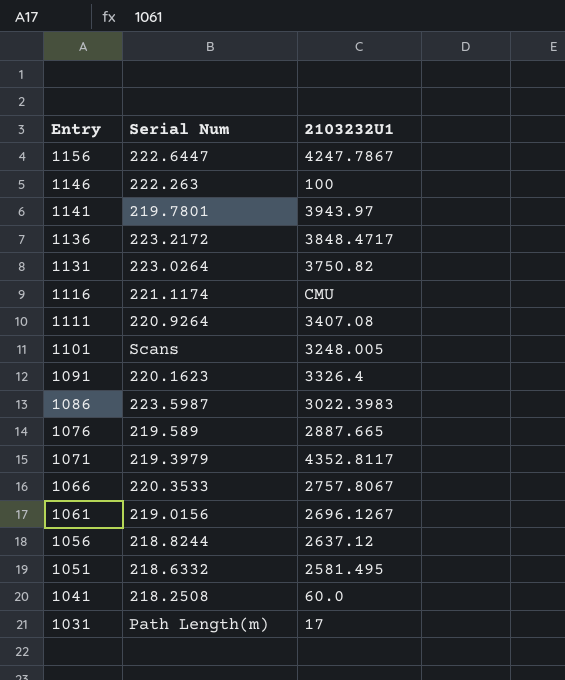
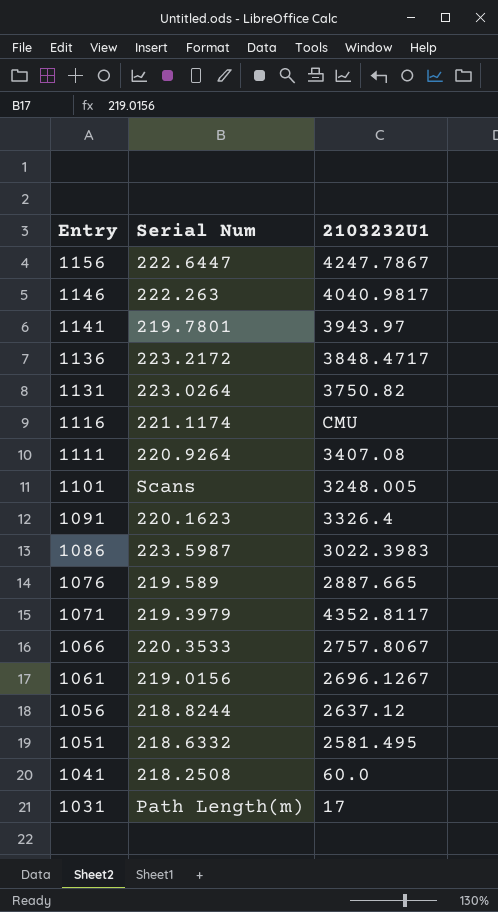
1146 | 2103232U1: 100 -> 4040.9817

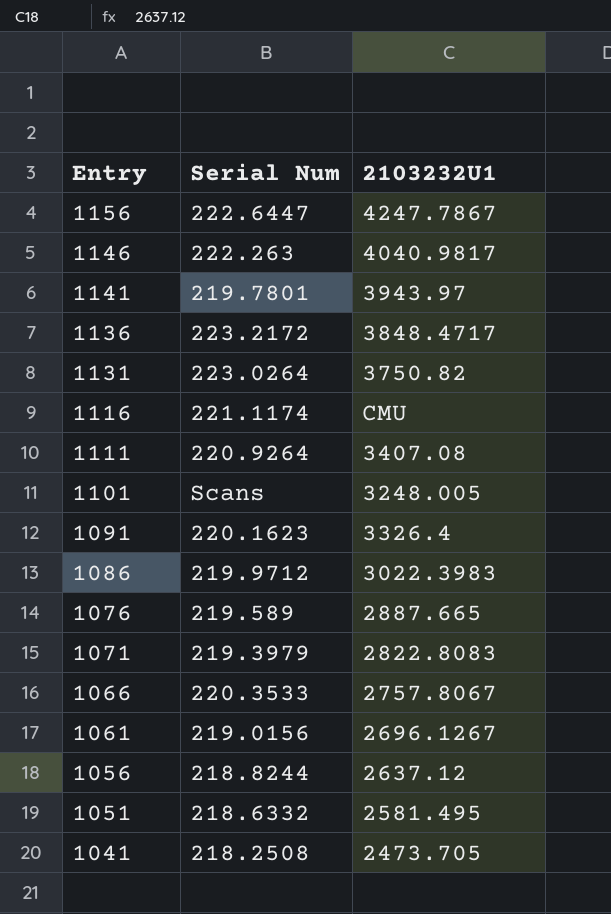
row 1031: Path Length(m) | 17 -> none
1086 | Serial Num: 223.5987 -> 219.9712
1071 | 2103232U1: 4352.8117 -> 2822.8083
1041 | 2103232U1: 60.0 -> 2473.705

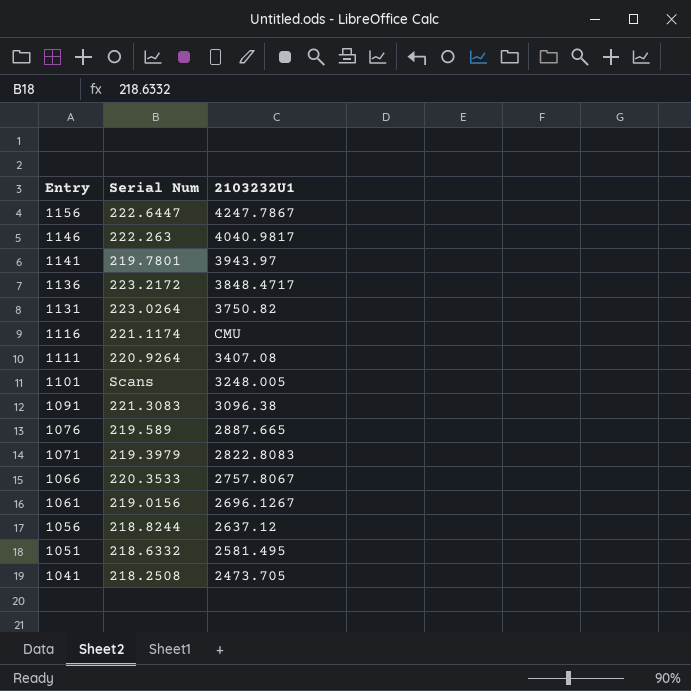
row 1086: 219.9712 | 3022.3983 -> none
1091 | Serial Num: 220.1623 -> 221.3083
1091 | 2103232U1: 3326.4 -> 3096.38

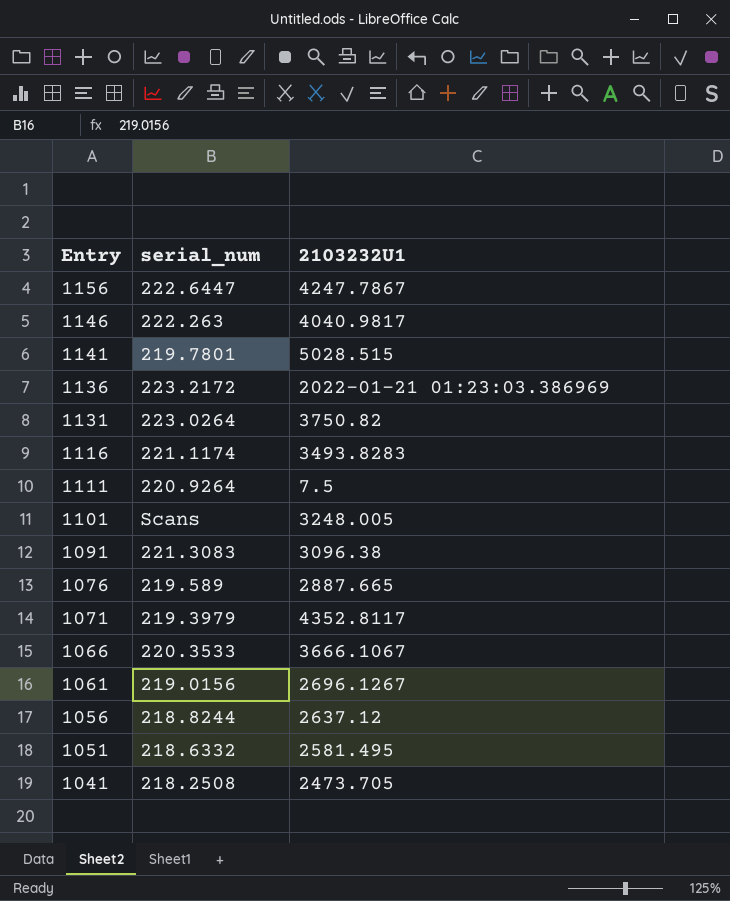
column name: Serial Num -> serial_num
1141 | 2103232U1: 3943.97 -> 5028.515
1136 | 2103232U1: 3848.4717 -> 2022-01-21 01:23:03.386969
1116 | 2103232U1: CMU -> 3493.8283
1111 | 2103232U1: 3407.08 -> 7.5
1071 | 2103232U1: 2822.8083 -> 4352.8117
1066 | 2103232U1: 2757.8067 -> 3666.1067

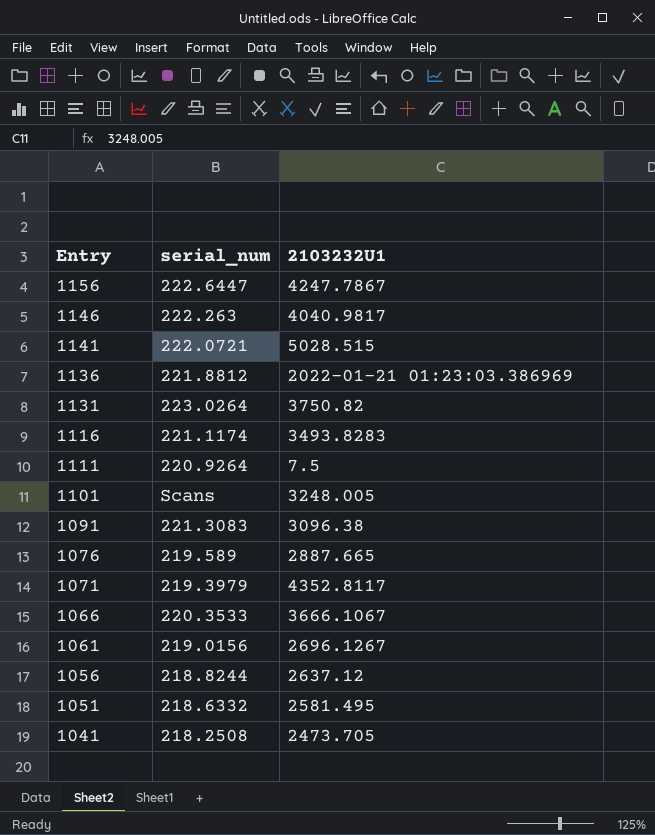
1141 | serial_num: 219.7801 -> 222.0721
1136 | serial_num: 223.2172 -> 221.8812

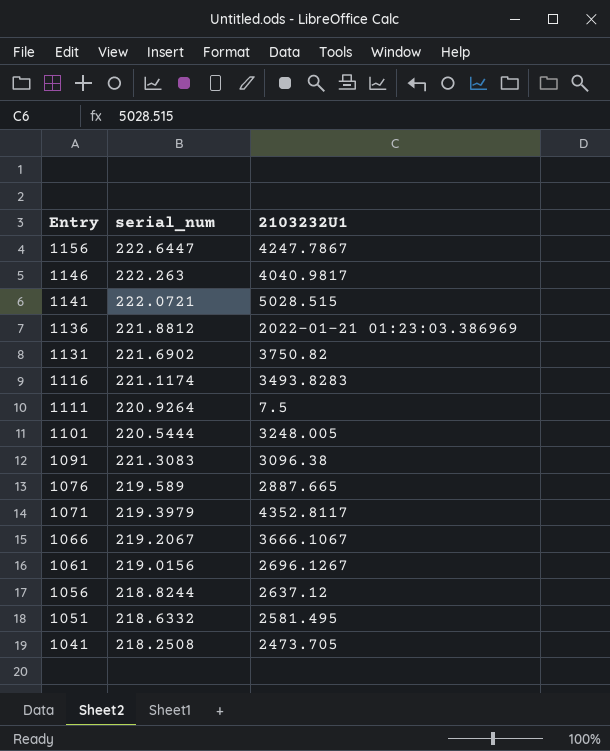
1131 | serial_num: 223.0264 -> 221.6902
1101 | serial_num: Scans -> 220.5444
1066 | serial_num: 220.3533 -> 219.2067

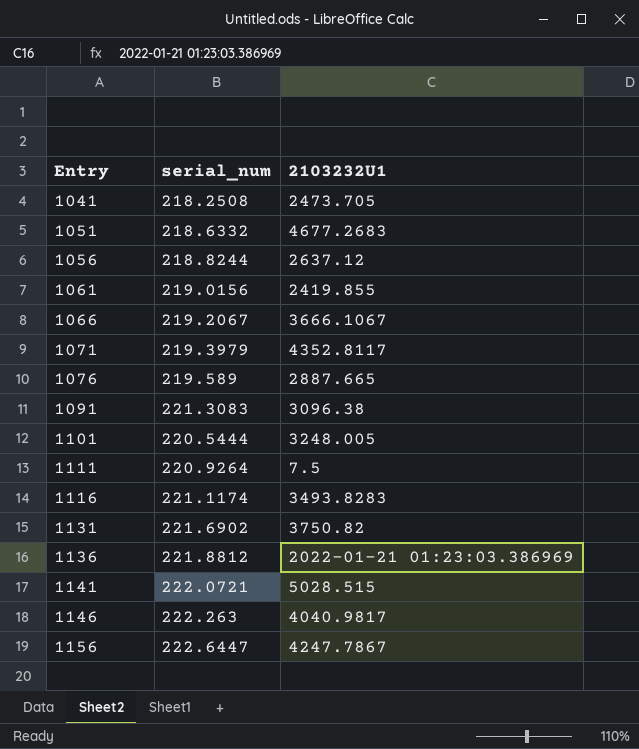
row order: Entry descending -> Entry ascending
1051 | 2103232U1: 2581.495 -> 4677.2683
1061 | 2103232U1: 2696.1267 -> 2419.855

